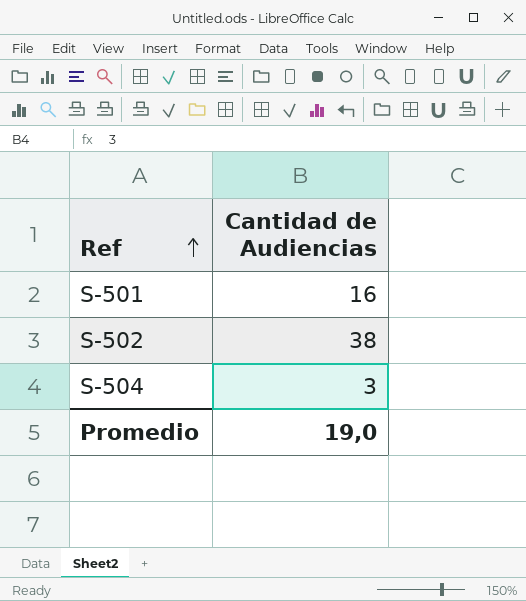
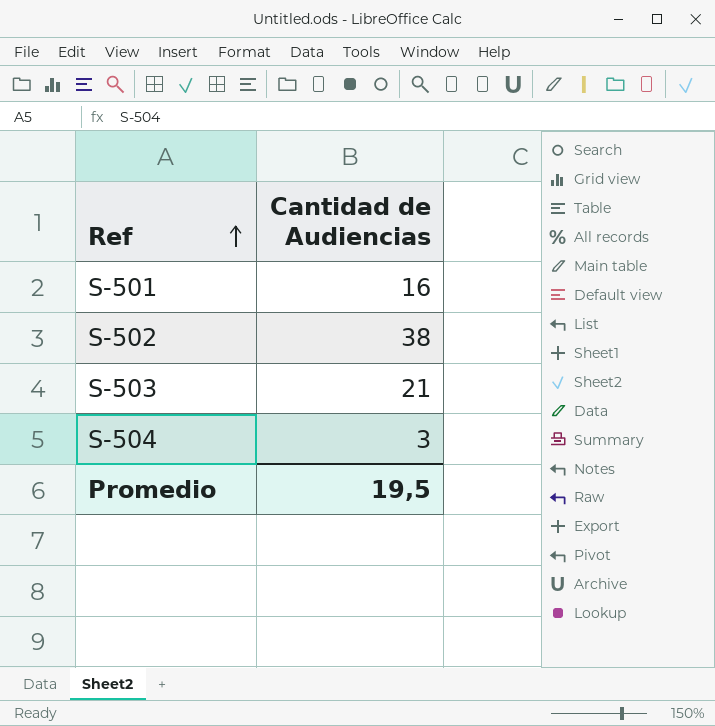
row S-503: none -> 21
Promedio | Cantidad de Audiencias: 19,0 -> 19,5

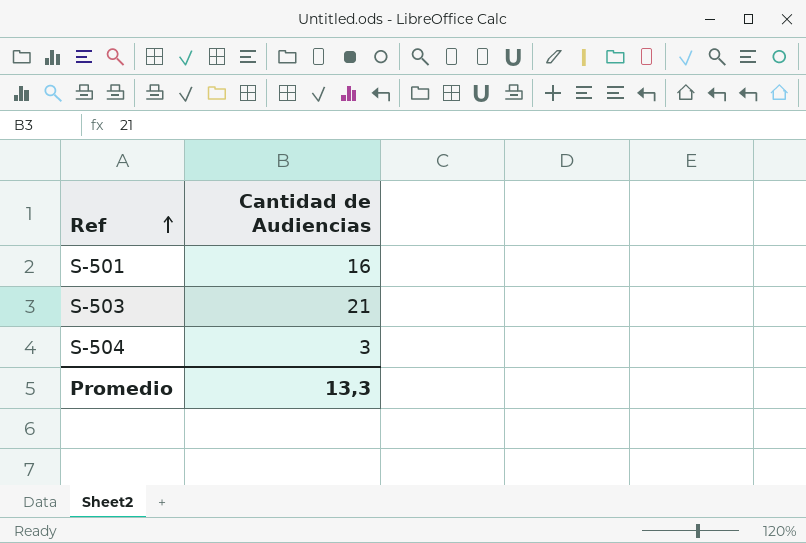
row S-502: 38 -> none
Promedio | Cantidad de Audiencias: 19,5 -> 13,3

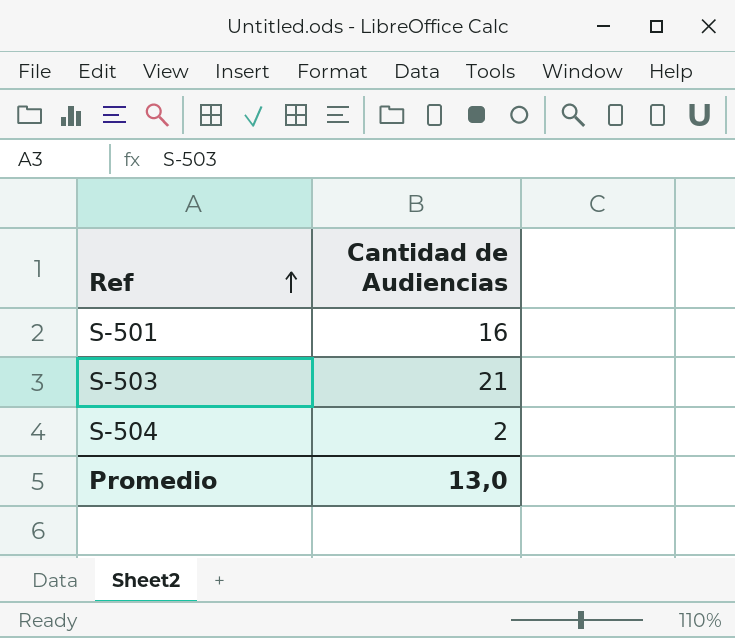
S-504 | Cantidad de Audiencias: 3 -> 2
Promedio | Cantidad de Audiencias: 13,3 -> 13,0

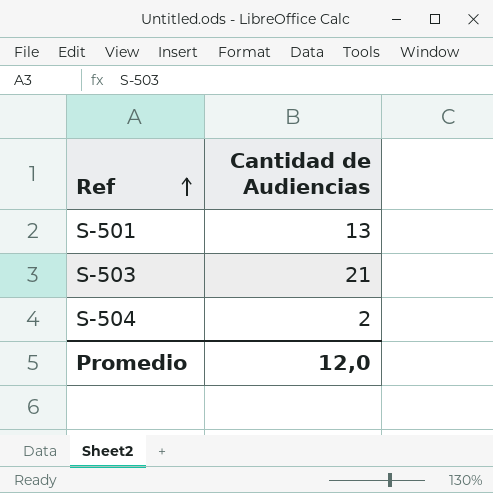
S-501 | Cantidad de Audiencias: 16 -> 13
Promedio | Cantidad de Audiencias: 13,0 -> 12,0

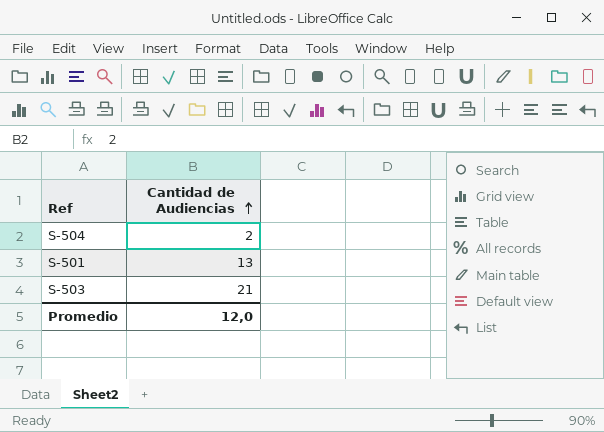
row order: Ref ascending -> Cantidad de Audiencias ascending

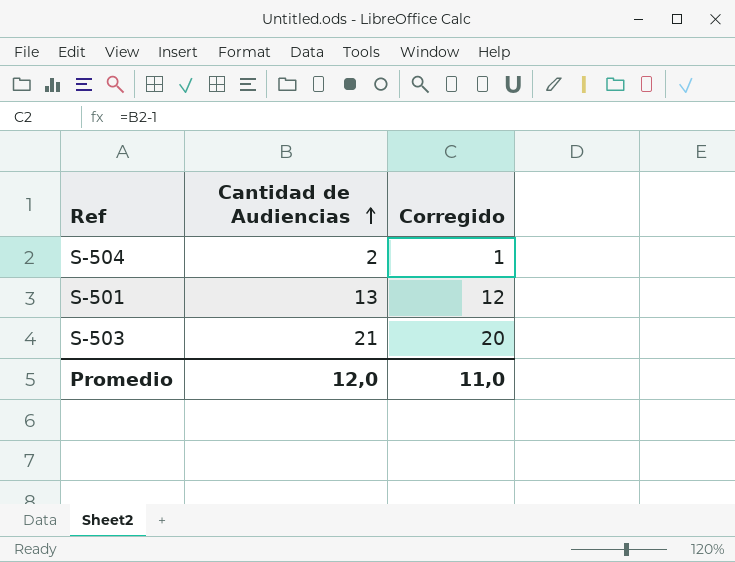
column Corregido | formula: none -> [Cantidad de Audiencias] - 1

